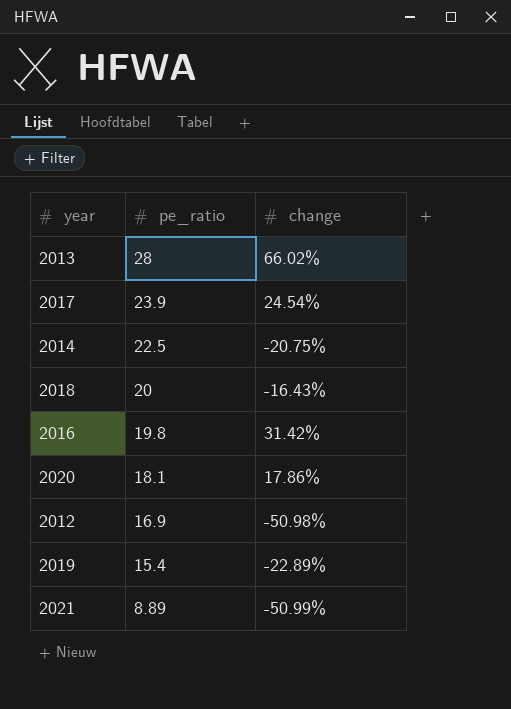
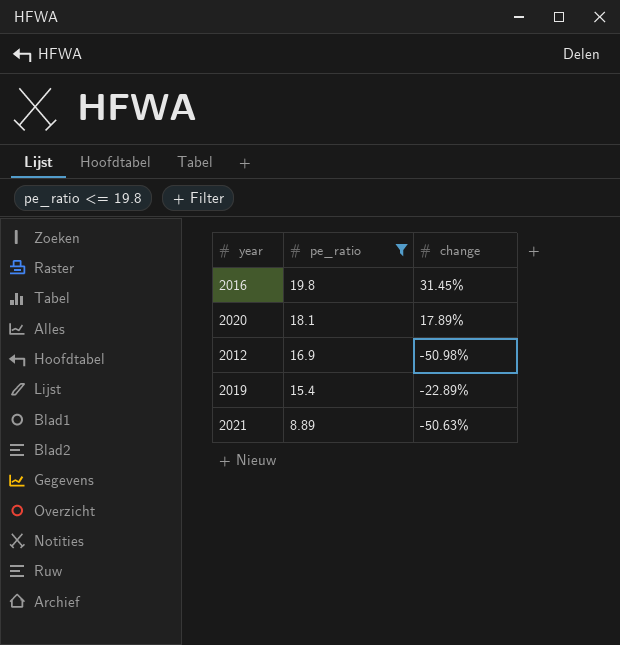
filter: none -> pe_ratio <= 19.8
2016 | change: 31.42% -> 31.45%
2020 | change: 17.86% -> 17.89%
2021 | change: -50.99% -> -50.63%

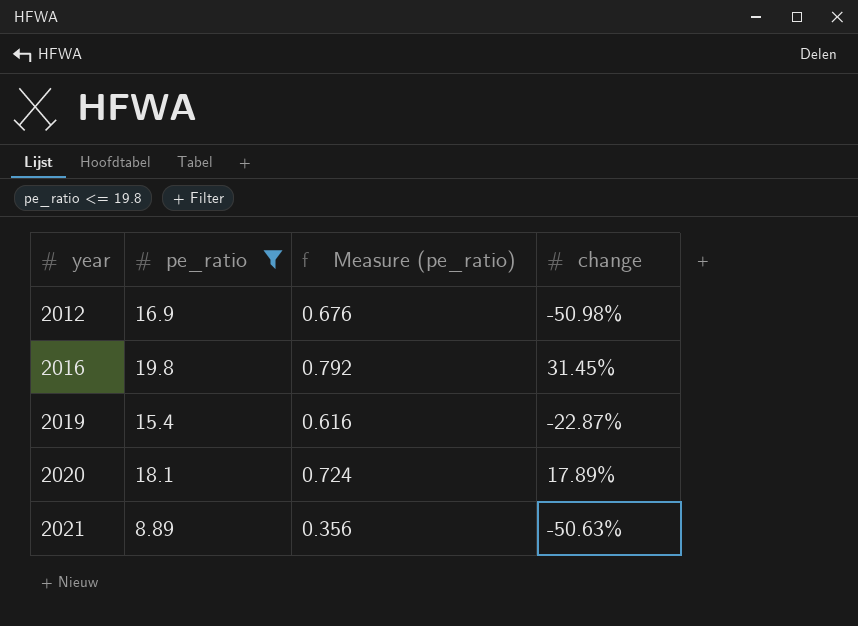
row order: pe_ratio descending -> year ascending
column Measure (pe_ratio) | formula: none -> [pe_ratio] * 0.04
2019 | change: -22.89% -> -22.87%

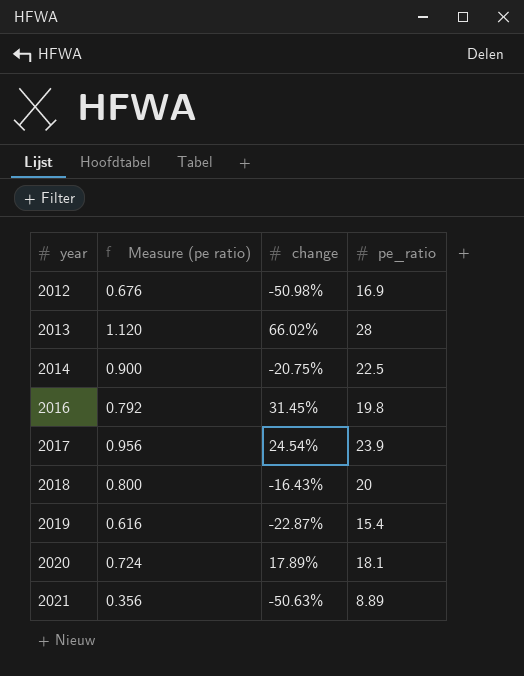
filter: pe_ratio <= 19.8 -> none
column name: Measure (pe_ratio) -> Measure (pe ratio)
column pe_ratio | position: 2 -> 4

